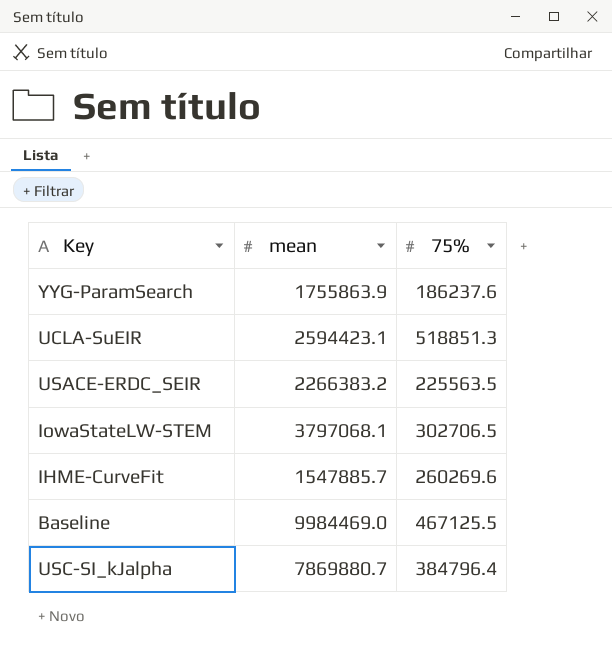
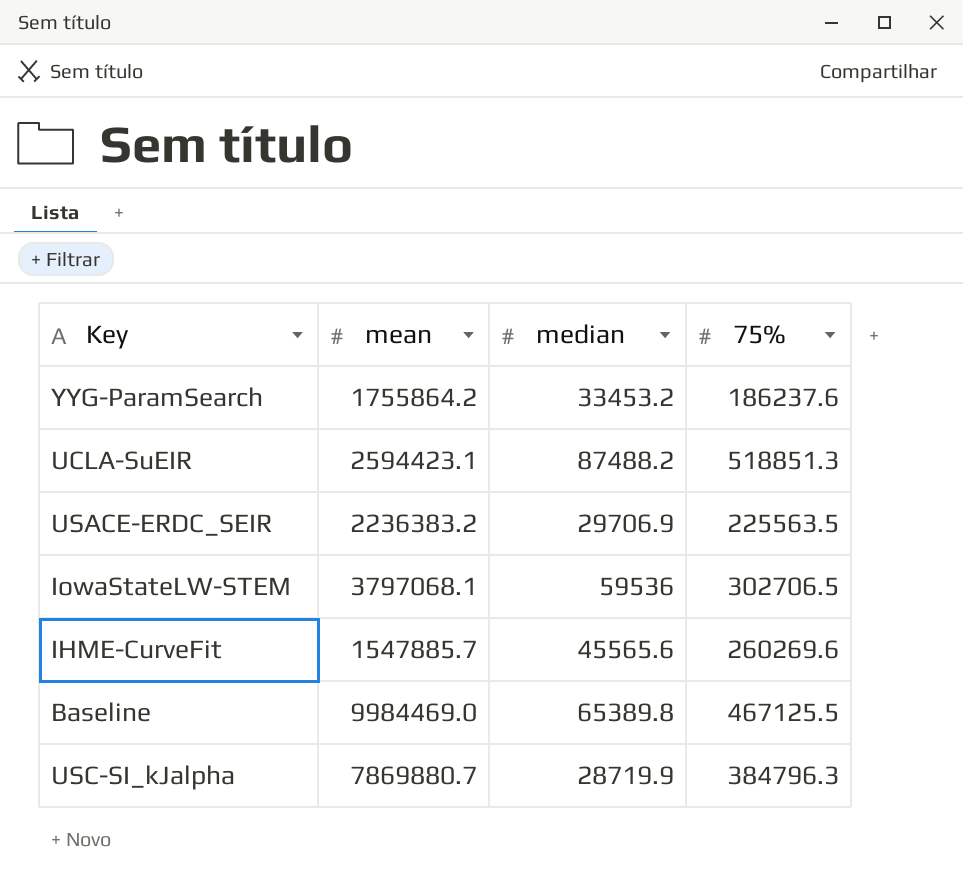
column median | position: none -> 3
YYG-ParamSearch | mean: 1755863.9 -> 1755864.2
USACE-ERDC_SEIR | mean: 2266383.2 -> 2236383.2
USC-SI_kJalpha | 75%: 384796.4 -> 384796.3

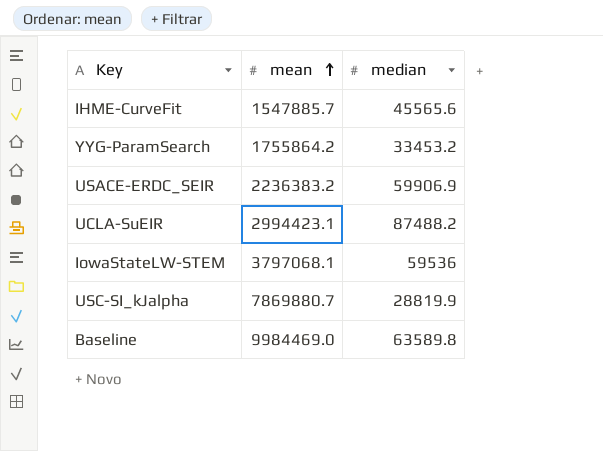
row order: none -> mean ascending
column 75% | position: 4 -> none
USACE-ERDC_SEIR | median: 29706.9 -> 59906.9
UCLA-SuEIR | mean: 2594423.1 -> 2994423.1
USC-SI_kJalpha | median: 28719.9 -> 28819.9
Baseline | median: 65389.8 -> 63589.8

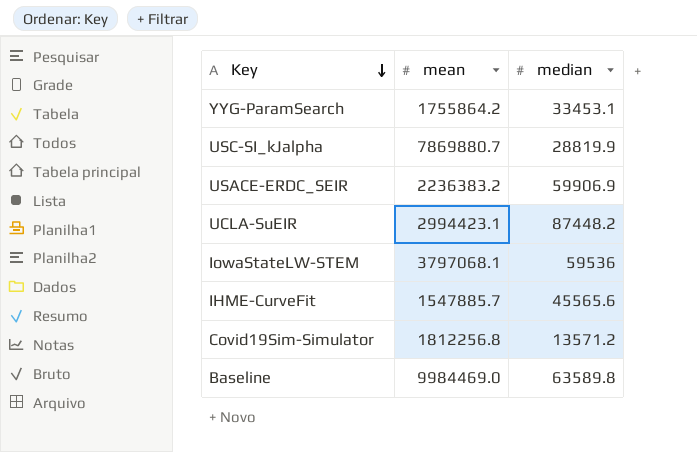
row order: mean ascending -> Key descending
YYG-ParamSearch | median: 33453.2 -> 33453.1
UCLA-SuEIR | median: 87488.2 -> 87448.2
row Covid19Sim-Simulator: none -> 1812256.8 | 13571.2

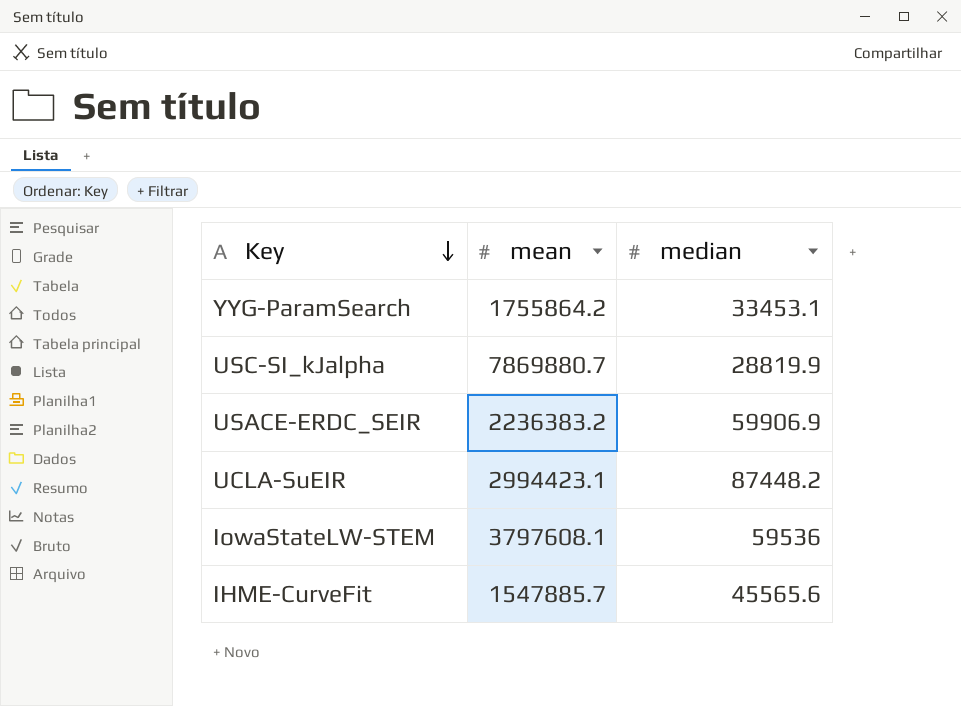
row Covid19Sim-Simulator: 1812256.8 | 13571.2 -> none
row Baseline: 9984469.0 | 63589.8 -> none
IowaStateLW-STEM | mean: 3797068.1 -> 3797608.1

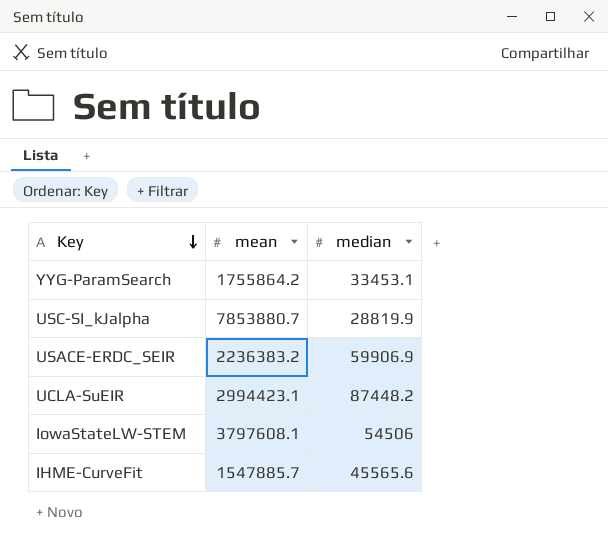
USC-SI_kJalpha | mean: 7869880.7 -> 7853880.7
IowaStateLW-STEM | median: 59536 -> 54506

